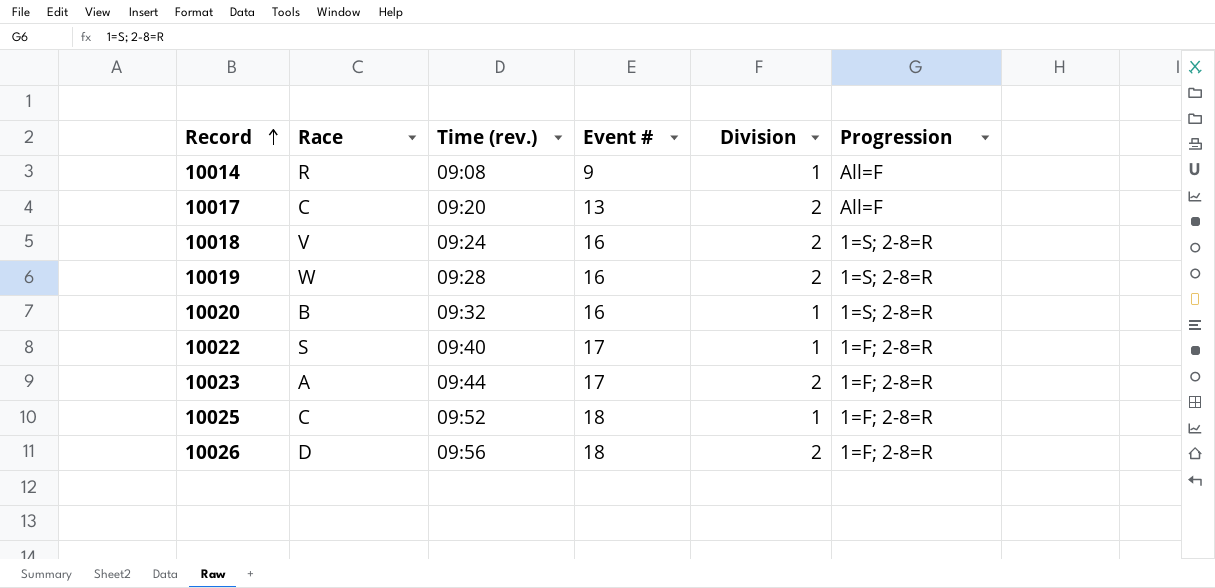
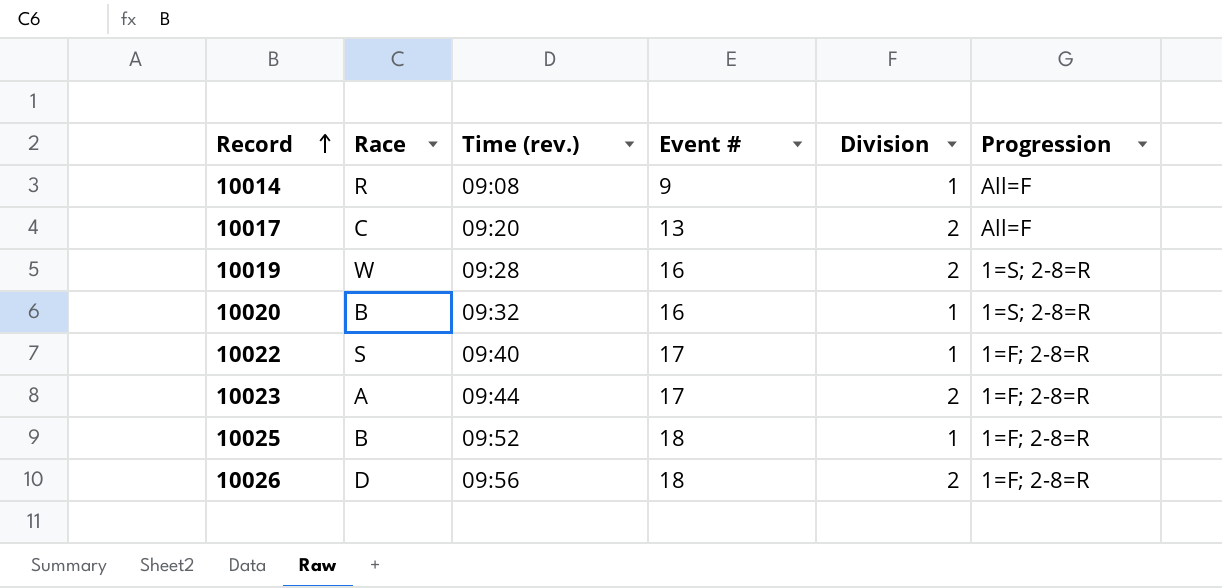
row 10018: V | 09:24 | 16 | 2 | 1=S; 2-8=R -> none
10025 | Race: C -> B

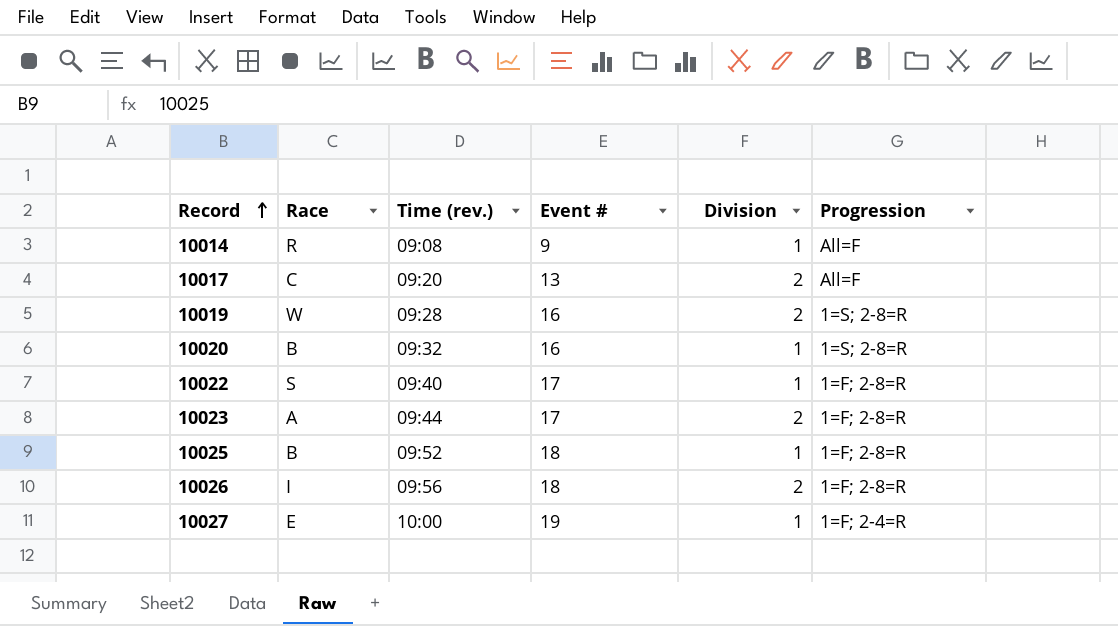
10026 | Race: D -> I
row 10027: none -> E | 10:00 | 19 | 1 | 1=F; 2-4=R

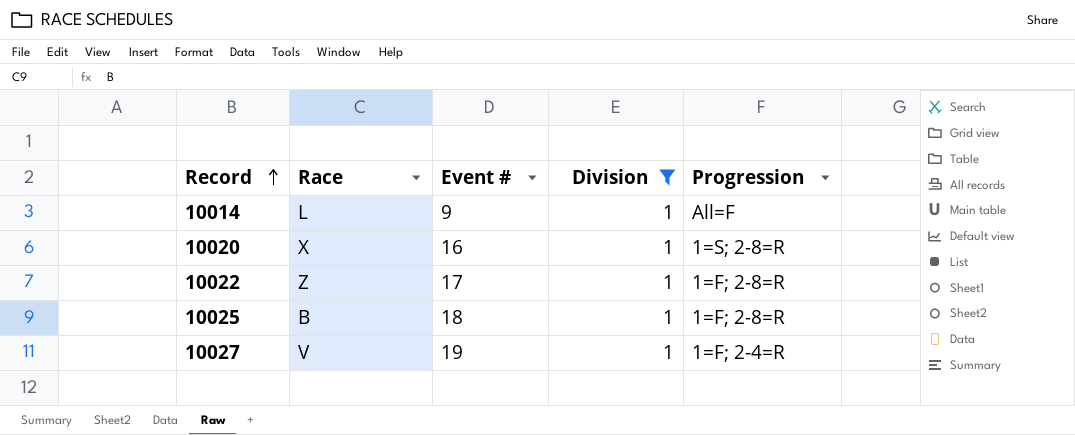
filter: none -> Division = 1
column Time (rev.) | position: 3 -> none
10014 | Race: R -> L
10020 | Race: B -> X
10022 | Race: S -> Z
10027 | Race: E -> V

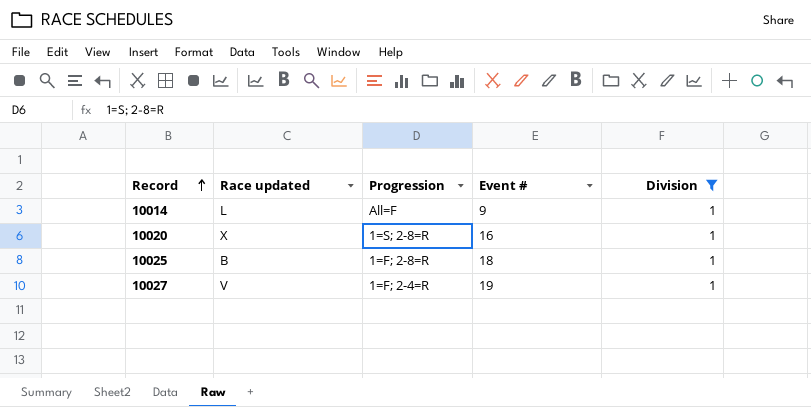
column name: Race -> Race updated
column Progression | position: 5 -> 3
row 10022: Z | 17 | 1 | 1=F; 2-8=R -> none

